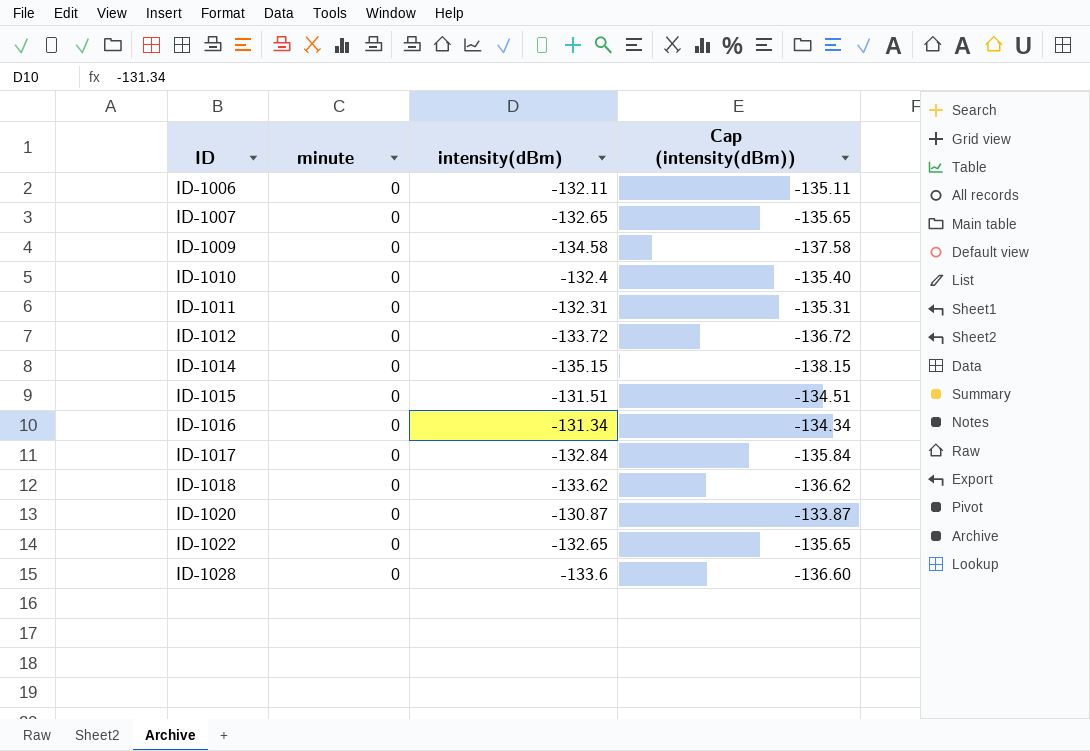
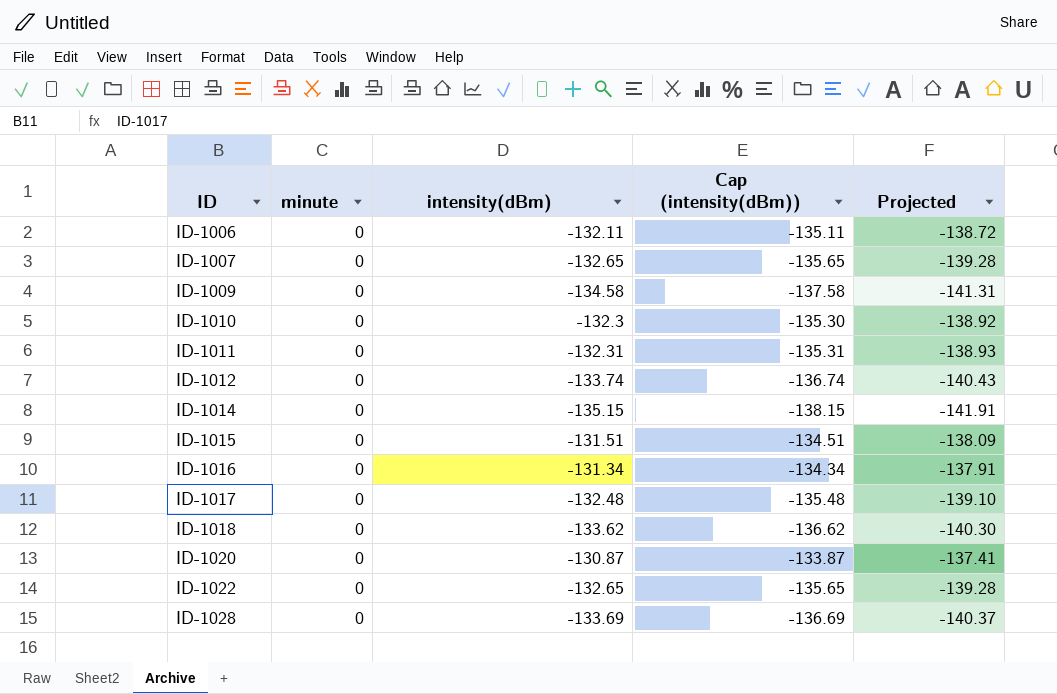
column Projected | formula: none -> [intensity(dBm)] * 1.05
ID-1010 | intensity(dBm): -132.4 -> -132.3
ID-1010 | Cap (intensity(dBm)): -135.40 -> -135.30
ID-1012 | intensity(dBm): -133.72 -> -133.74
ID-1012 | Cap (intensity(dBm)): -136.72 -> -136.74
ID-1017 | intensity(dBm): -132.84 -> -132.48
ID-1017 | Cap (intensity(dBm)): -135.84 -> -135.48
ID-1028 | intensity(dBm): -133.6 -> -133.69
ID-1028 | Cap (intensity(dBm)): -136.60 -> -136.69

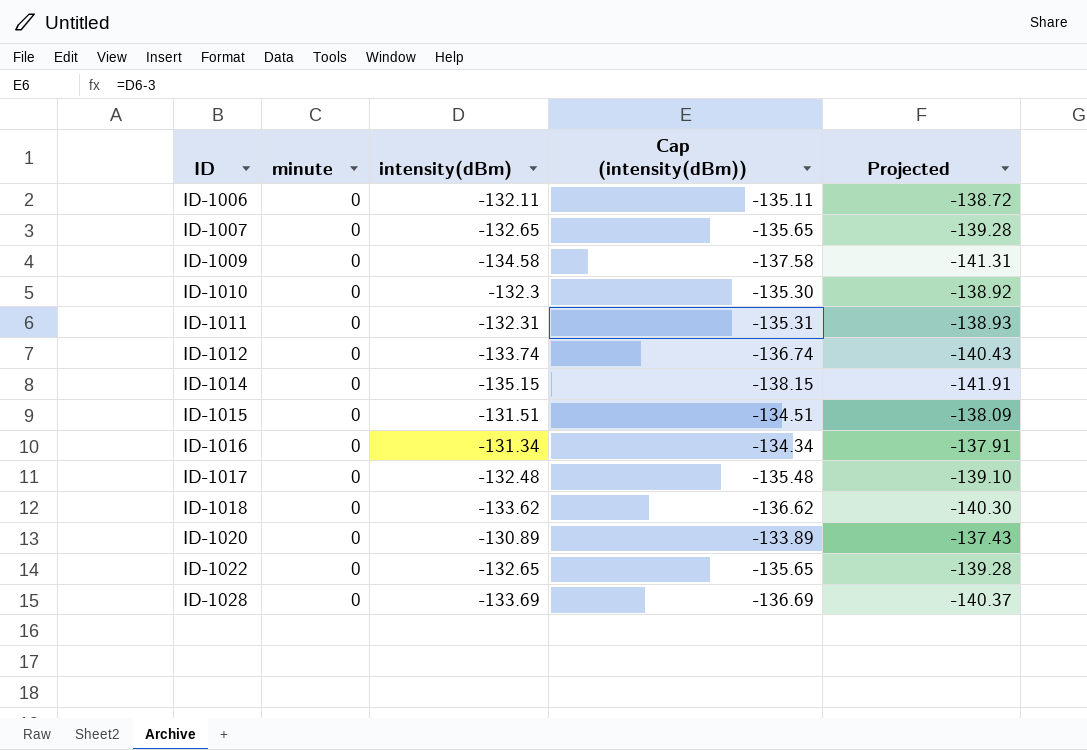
ID-1020 | intensity(dBm): -130.87 -> -130.89
ID-1020 | Cap (intensity(dBm)): -133.87 -> -133.89
ID-1020 | Projected: -137.41 -> -137.43

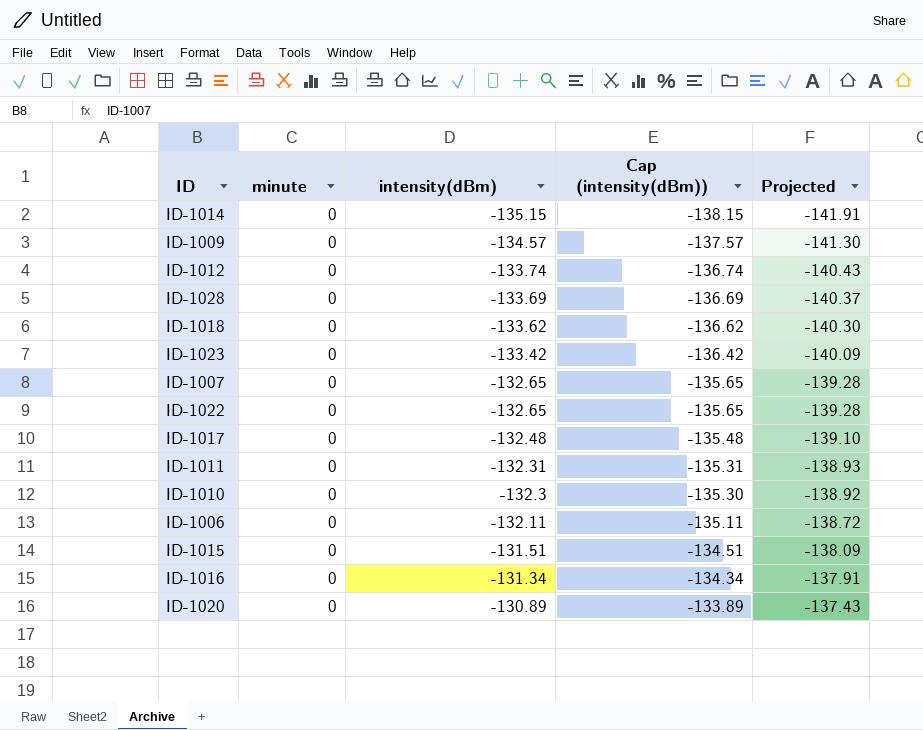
row order: ID ascending -> intensity(dBm) ascending
ID-1009 | intensity(dBm): -134.58 -> -134.57
ID-1009 | Cap (intensity(dBm)): -137.58 -> -137.57
ID-1009 | Projected: -141.31 -> -141.30
row ID-1023: none -> 0 | -133.42 | -136.42 | -140.09

